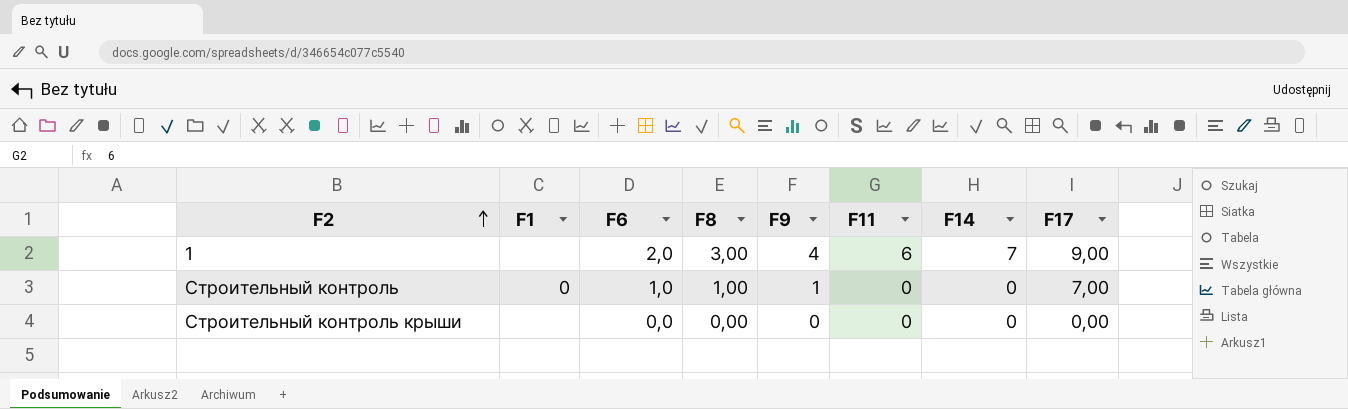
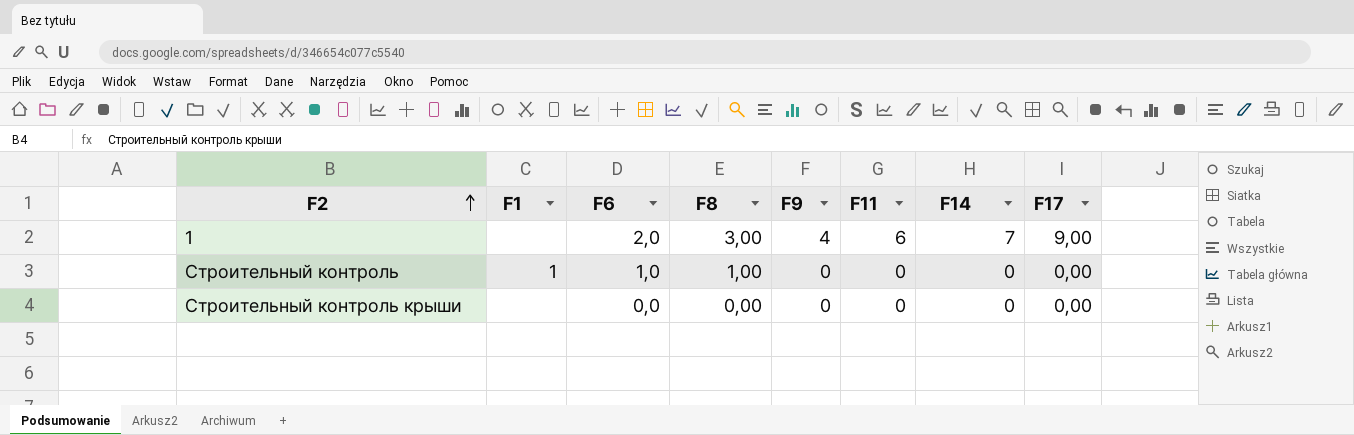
Строительный контроль | F1: 0 -> 1
Строительный контроль | F9: 1 -> 0
Строительный контроль | F17: 7,00 -> 0,00

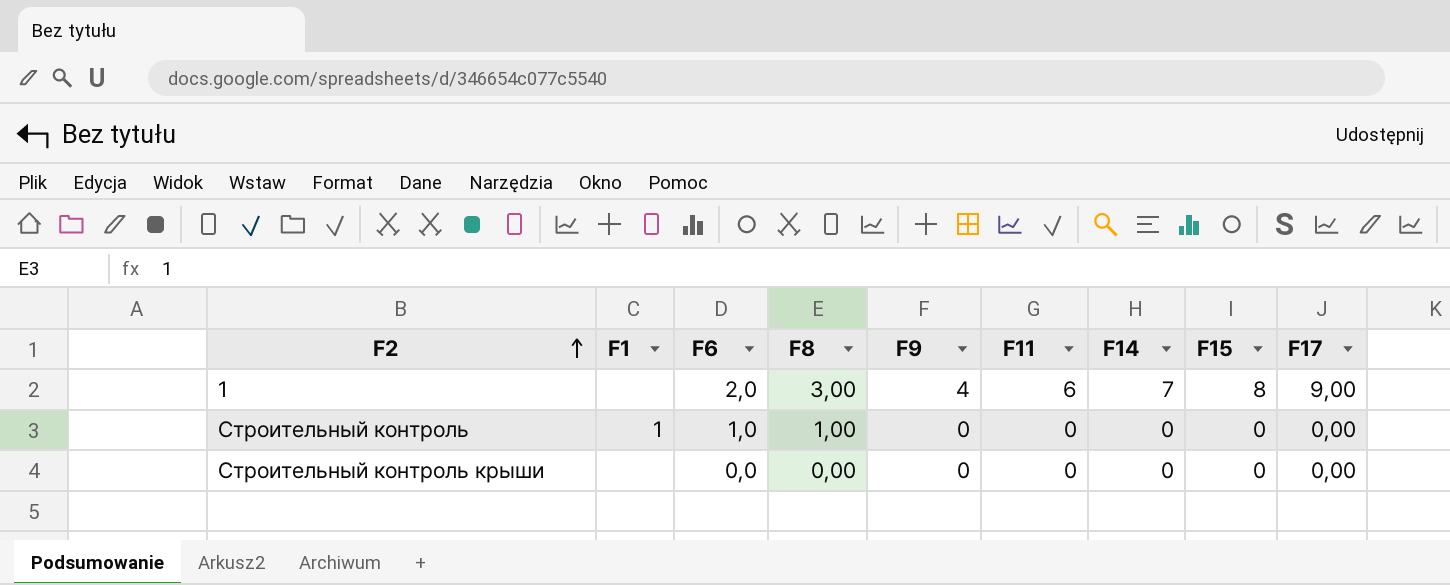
column F15 | position: none -> 8

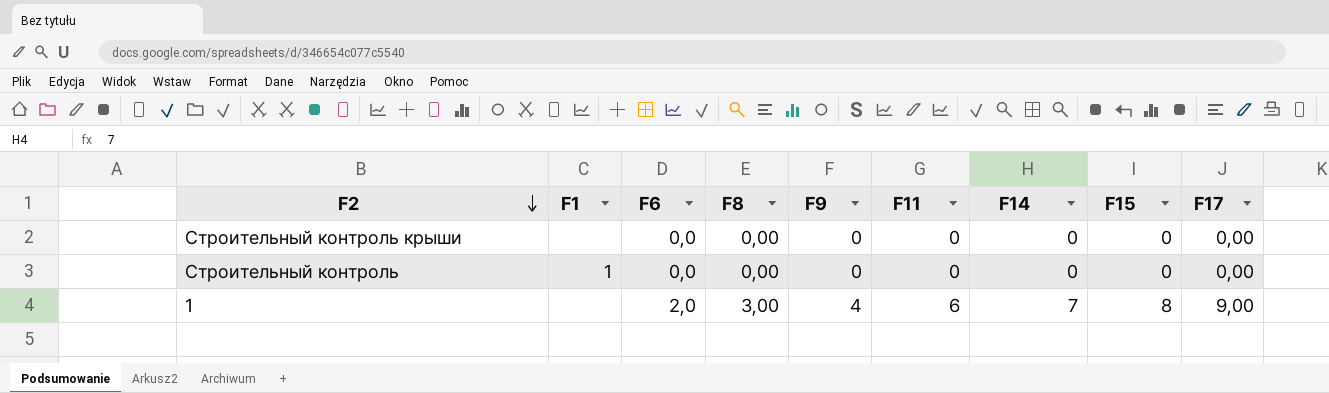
row order: F2 ascending -> F2 descending
Строительный контроль | F6: 1,0 -> 0,0
Строительный контроль | F8: 1,00 -> 0,00

